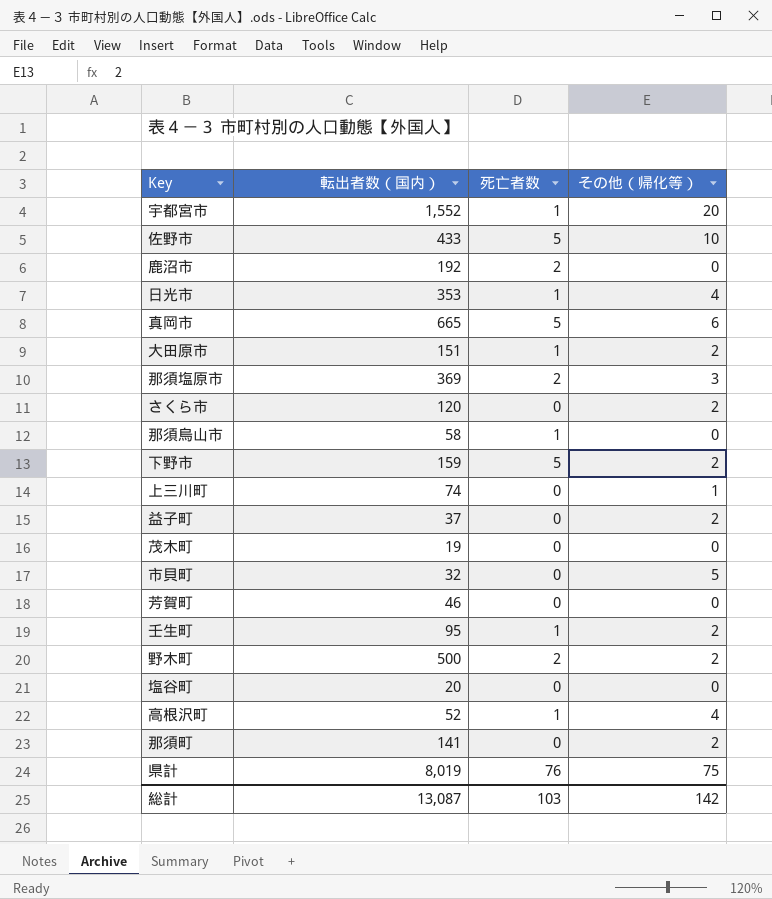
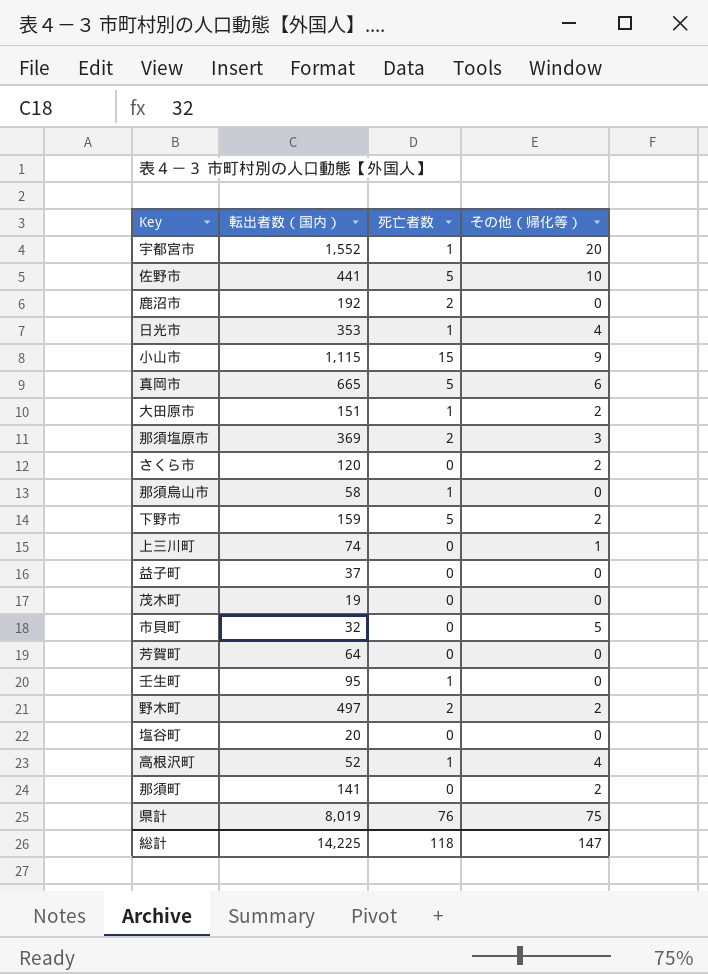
佐野市 | 転出者数（国内）: 433 -> 441
row 小山市: none -> 1,115 | 15 | 9
益子町 | その他（帰化等）: 2 -> 0
芳賀町 | 転出者数（国内）: 46 -> 64
壬生町 | その他（帰化等）: 2 -> 0
野木町 | 転出者数（国内）: 500 -> 497
総計 | 転出者数（国内）: 13,087 -> 14,225
総計 | 死亡者数: 103 -> 118
総計 | その他（帰化等）: 142 -> 147

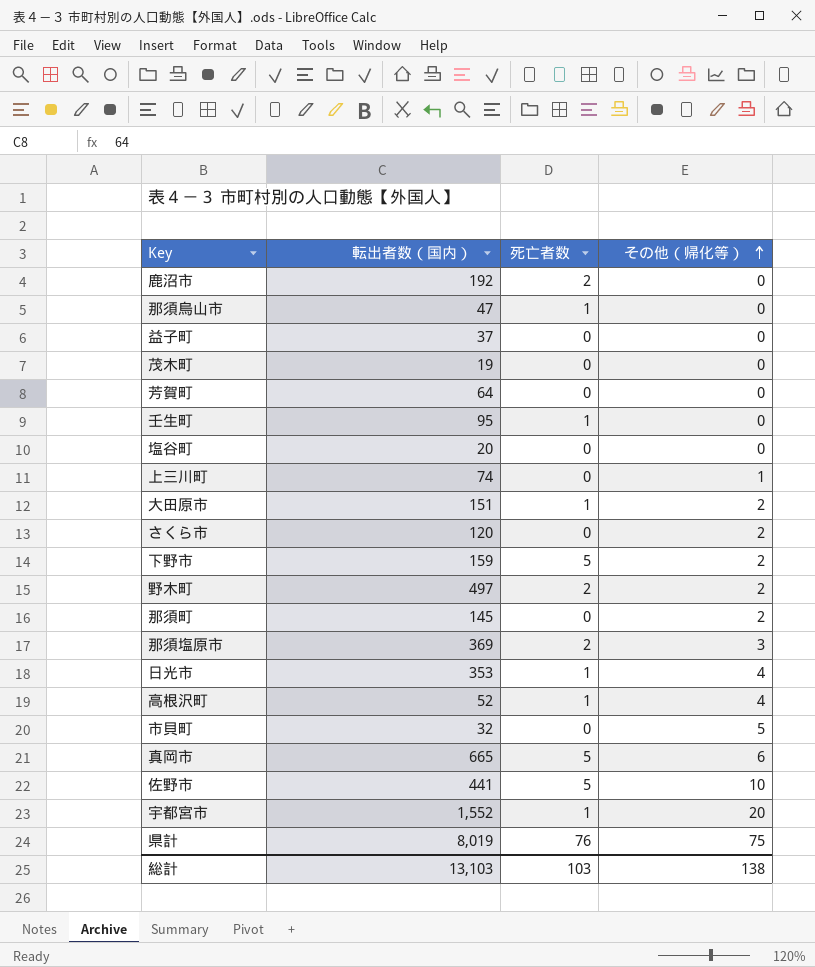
row order: none -> その他（帰化等） ascending
row 小山市: 1,115 | 15 | 9 -> none
那須烏山市 | 転出者数（国内）: 58 -> 47
那須町 | 転出者数（国内）: 141 -> 145
総計 | 転出者数（国内）: 14,225 -> 13,103
総計 | 死亡者数: 118 -> 103
総計 | その他（帰化等）: 147 -> 138

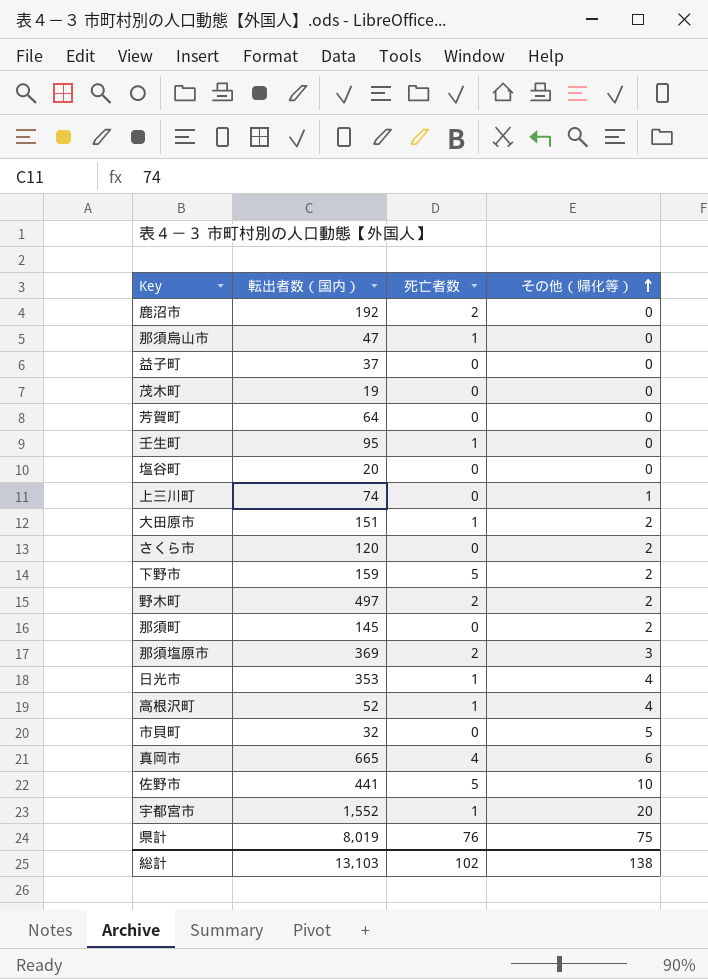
真岡市 | 死亡者数: 5 -> 4
総計 | 死亡者数: 103 -> 102

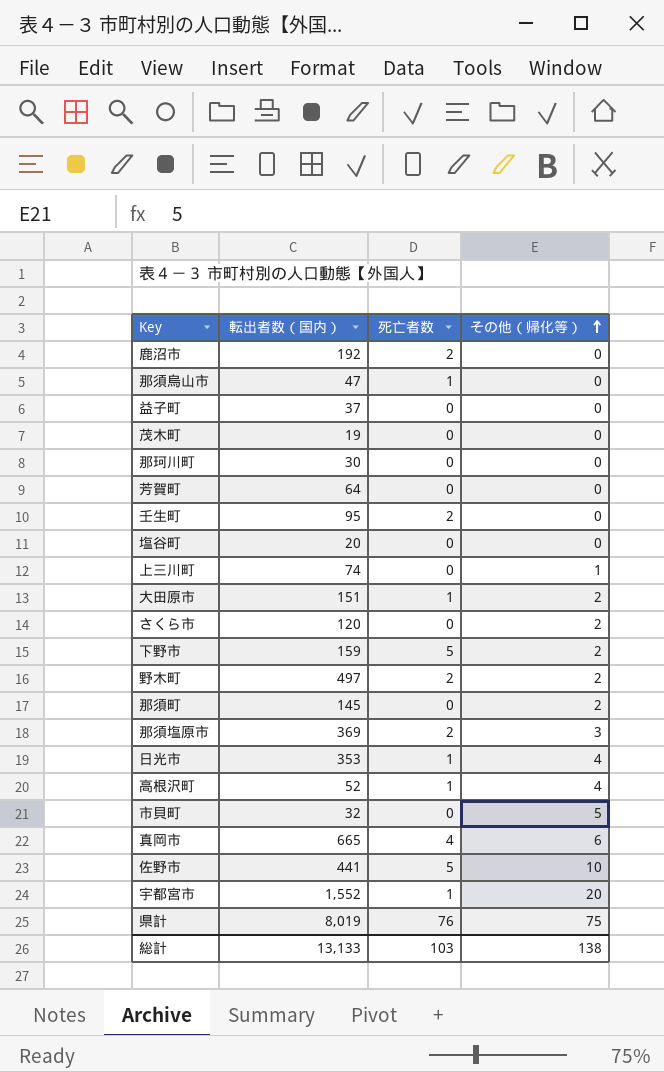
row 那珂川町: none -> 30 | 0 | 0
壬生町 | 死亡者数: 1 -> 2
総計 | 転出者数（国内）: 13,103 -> 13,133
総計 | 死亡者数: 102 -> 103

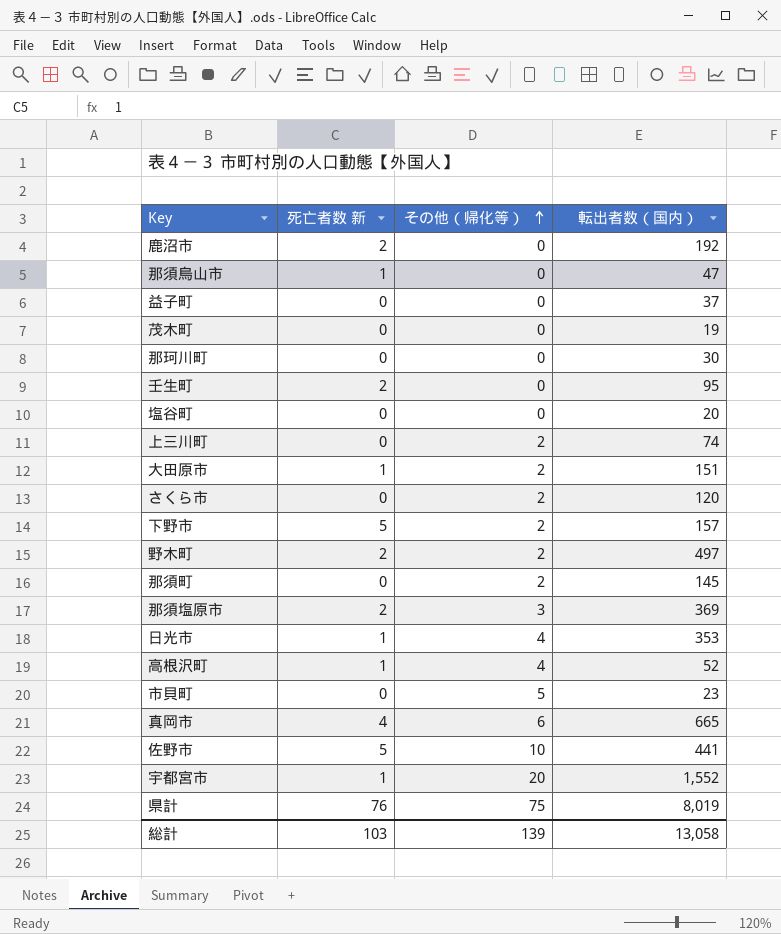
column name: 死亡者数 -> 死亡者数 新
column 転出者数（国内） | position: 2 -> 4
row 芳賀町: 64 | 0 | 0 -> none
上三川町 | その他（帰化等）: 1 -> 2
下野市 | 転出者数（国内）: 159 -> 157
市貝町 | 転出者数（国内）: 32 -> 23
総計 | その他（帰化等）: 138 -> 139
総計 | 転出者数（国内）: 13,133 -> 13,058

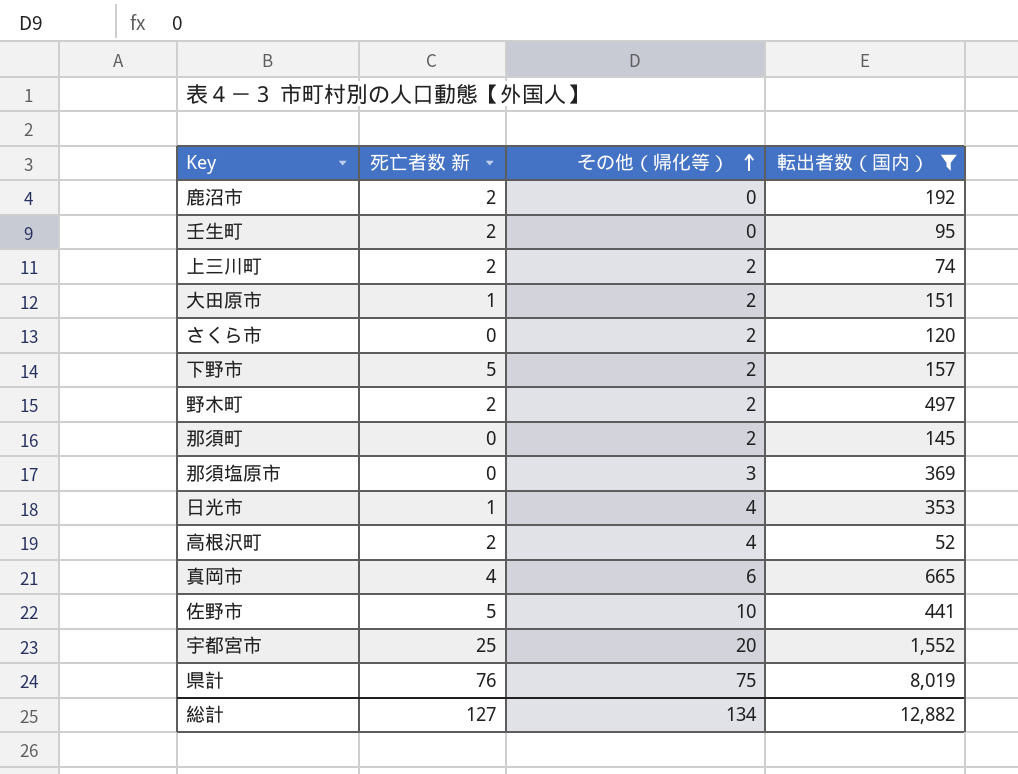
filter: none -> 転出者数（国内） >= 52
上三川町 | 死亡者数 新: 0 -> 2
那須塩原市 | 死亡者数 新: 2 -> 0
高根沢町 | 死亡者数 新: 1 -> 2
宇都宮市 | 死亡者数 新: 1 -> 25
総計 | 死亡者数 新: 103 -> 127
総計 | その他（帰化等）: 139 -> 134
総計 | 転出者数（国内）: 13,058 -> 12,882

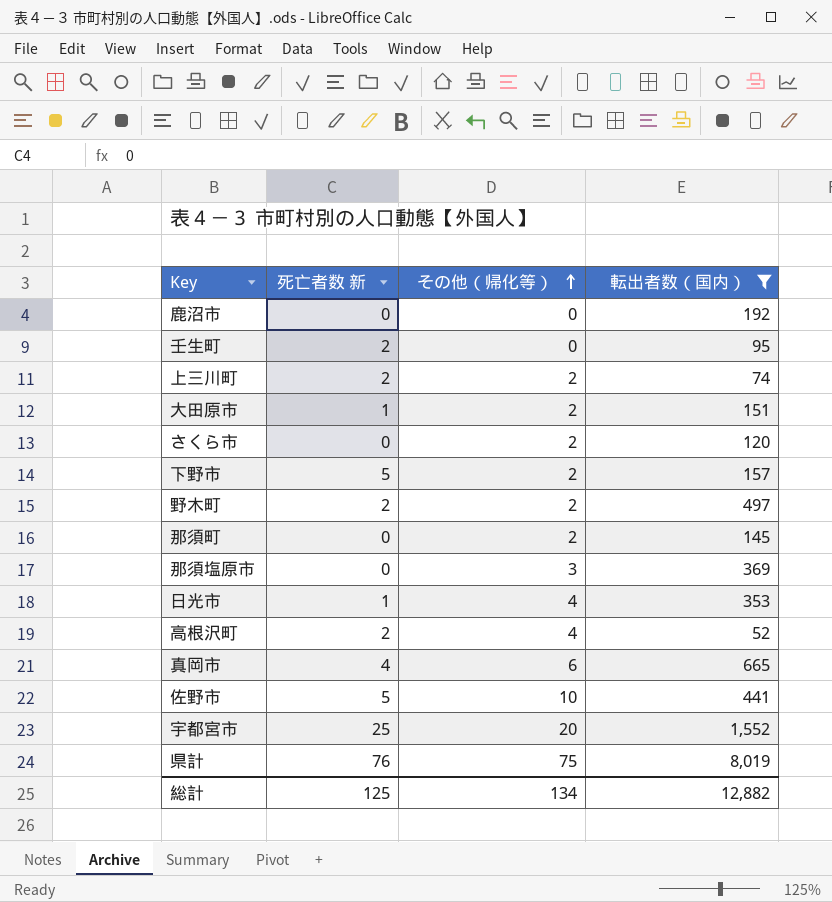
鹿沼市 | 死亡者数 新: 2 -> 0
総計 | 死亡者数 新: 127 -> 125

